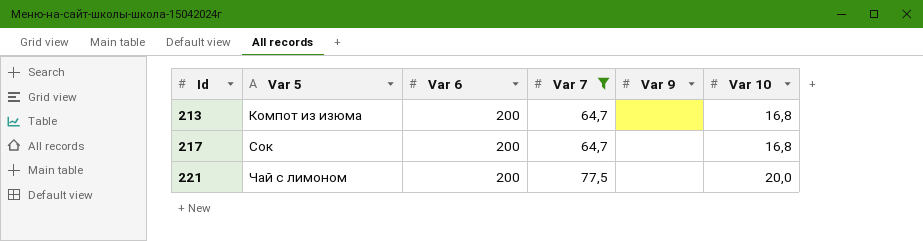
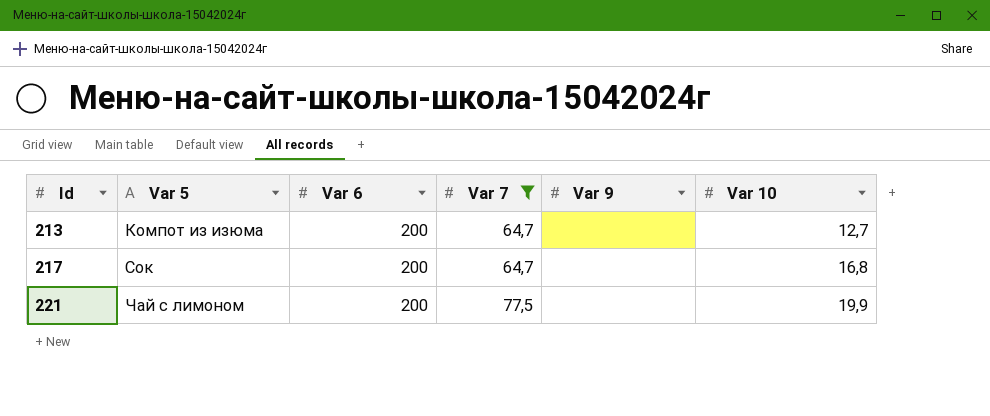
213 | Var 10: 16,8 -> 12,7
221 | Var 10: 20,0 -> 19,9

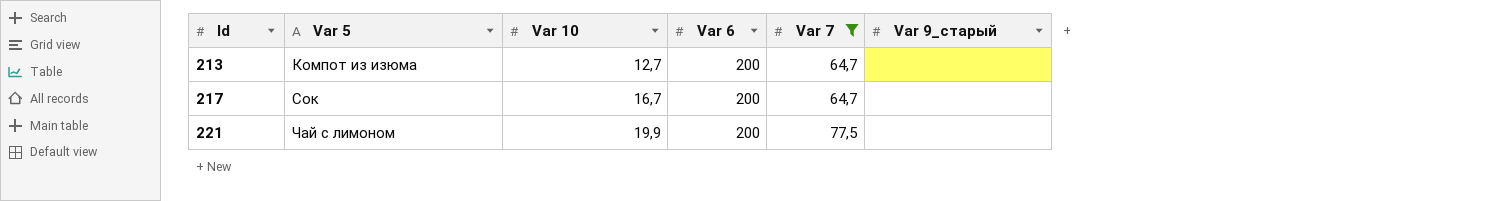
column Var 10 | position: 6 -> 3
column name: Var 9 -> Var 9_старый
217 | Var 10: 16,8 -> 16,7

